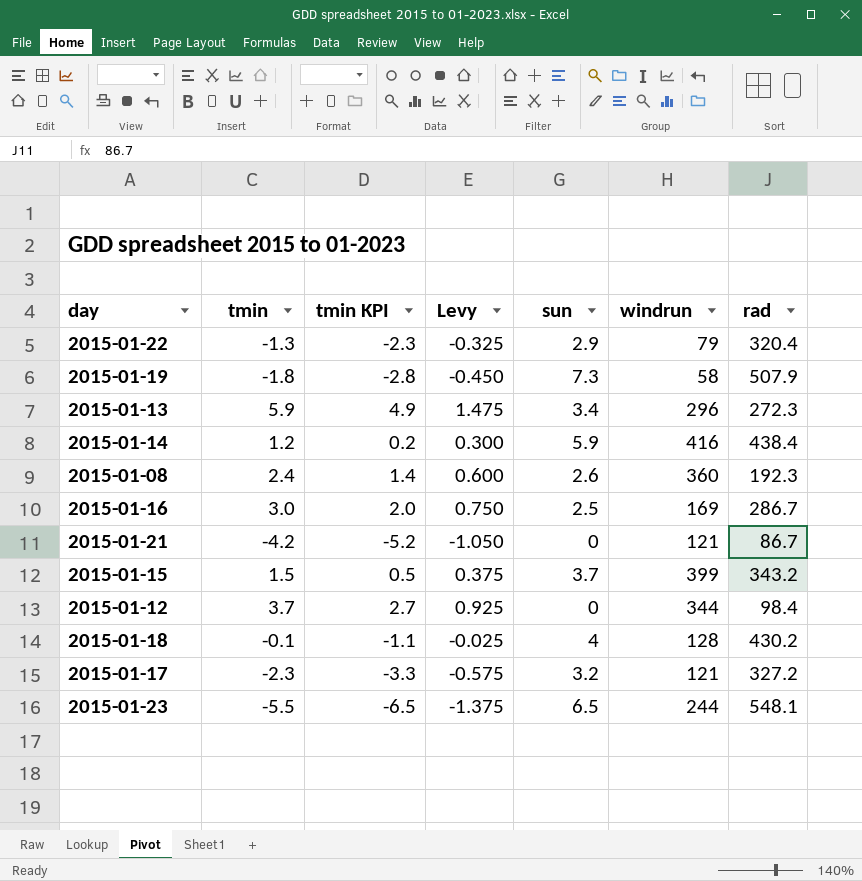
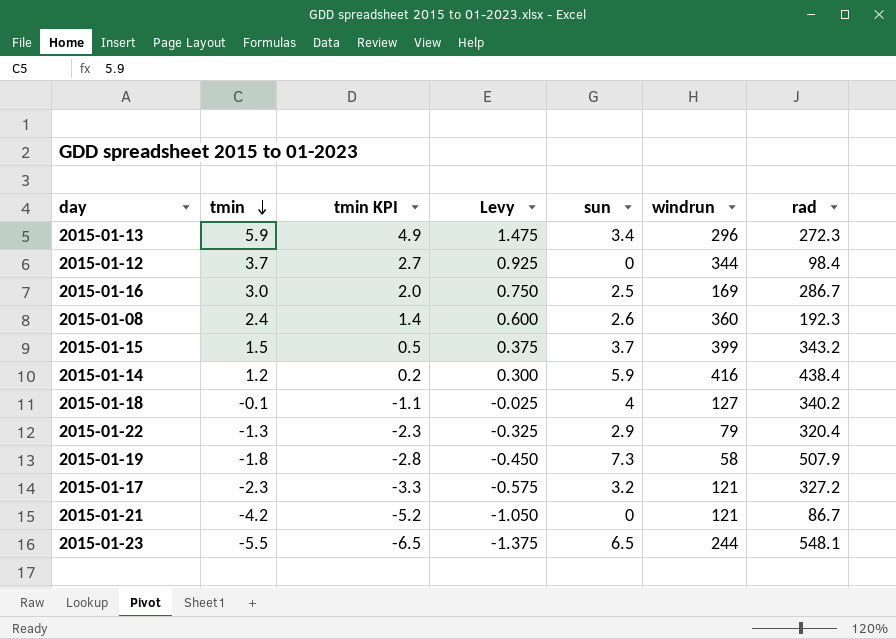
row order: none -> tmin descending
2015-01-18 | windrun: 128 -> 127
2015-01-18 | rad: 430.2 -> 340.2

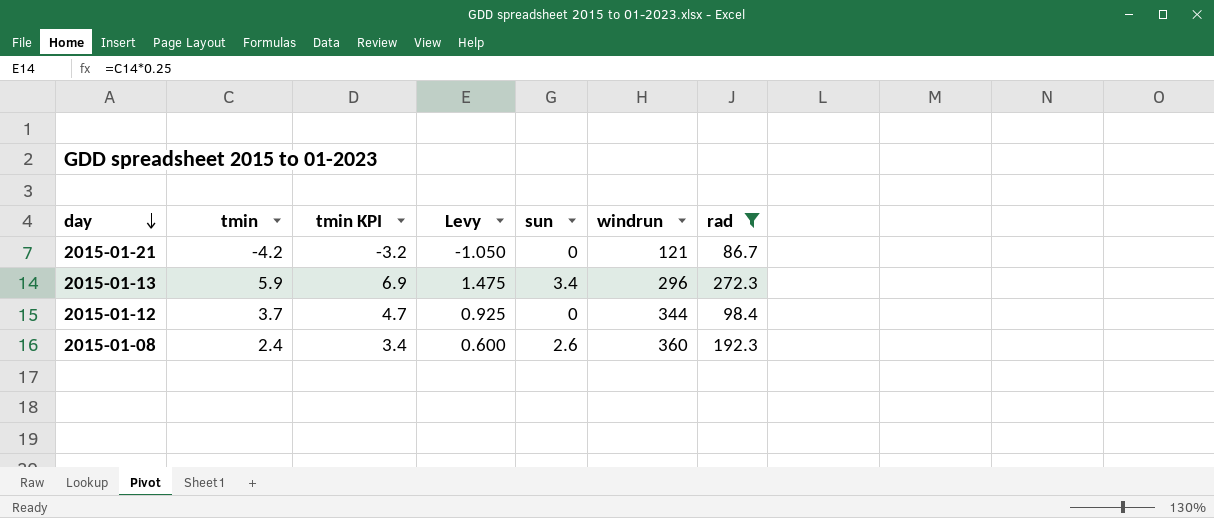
filter: none -> rad <= 272.3
row order: tmin descending -> day descending
column tmin KPI | formula: [tmin] - 1 -> [tmin] + 1

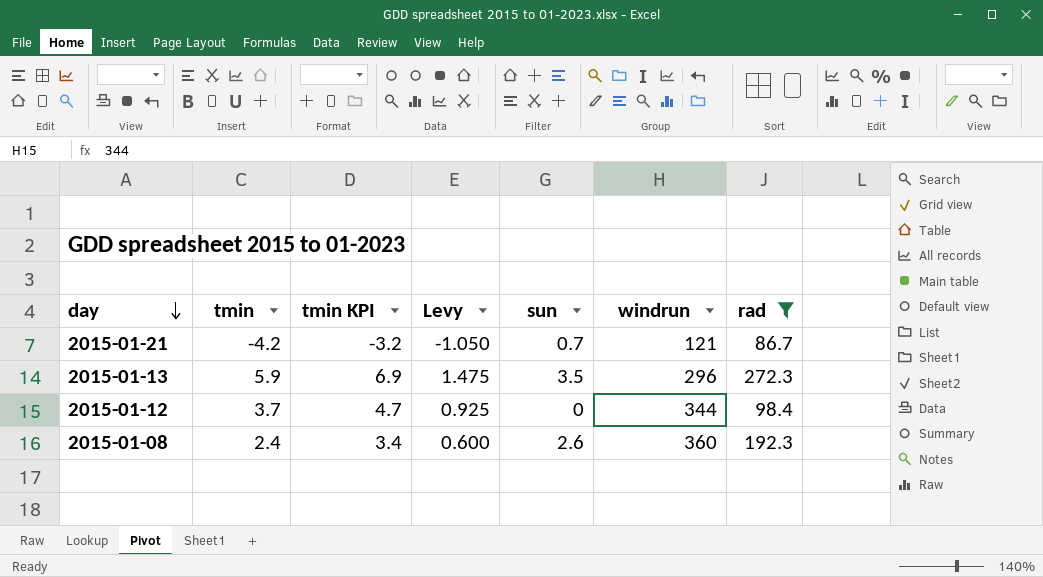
2015-01-21 | sun: 0 -> 0.7
2015-01-13 | sun: 3.4 -> 3.5

